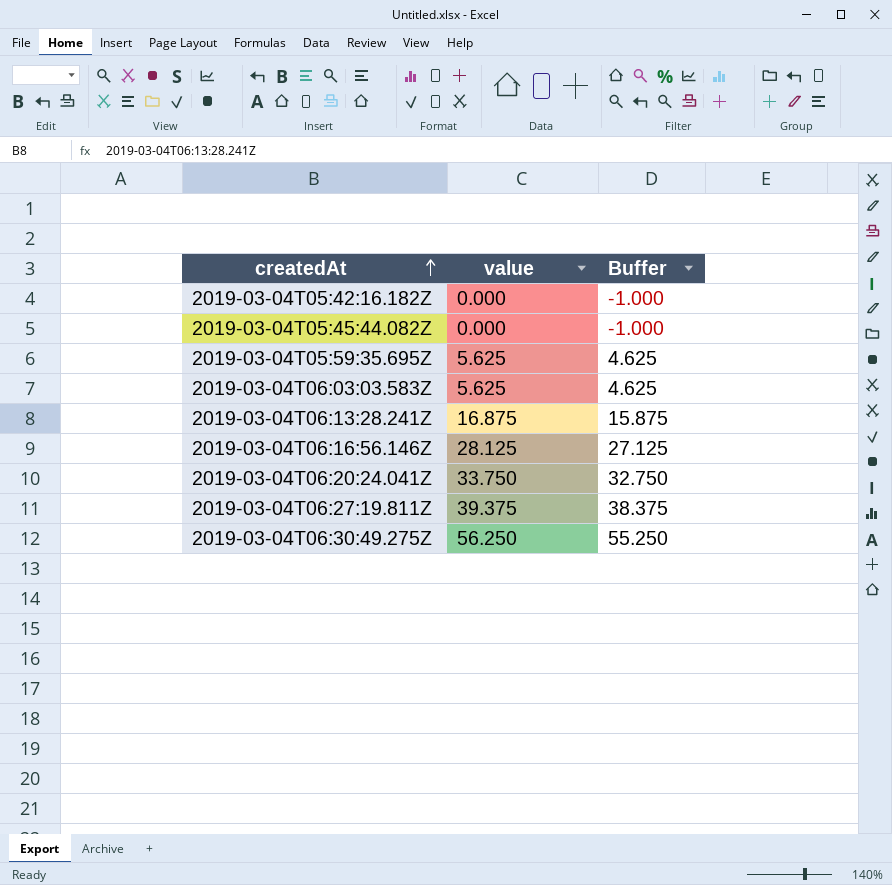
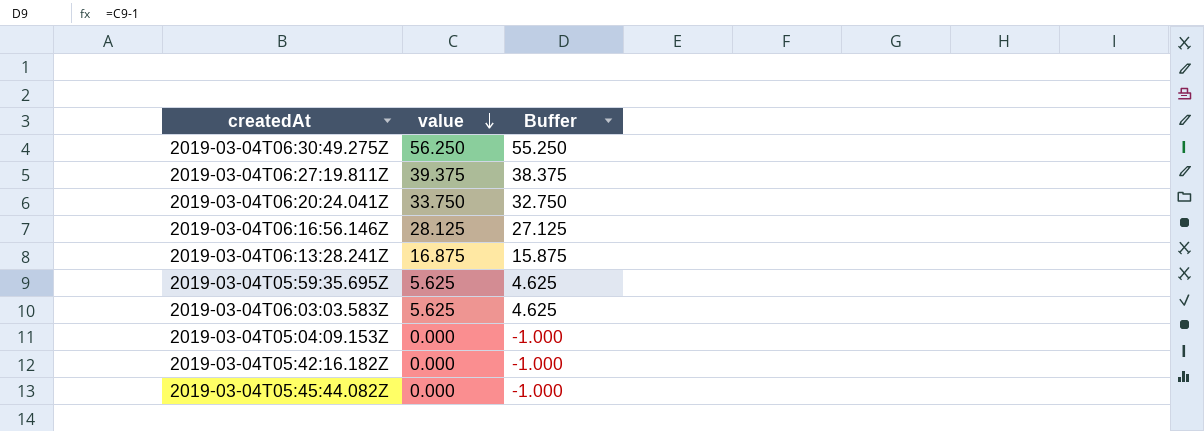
row order: createdAt ascending -> value descending
row 2019-03-04T05:04:09.153Z: none -> 0.000 | -1.000

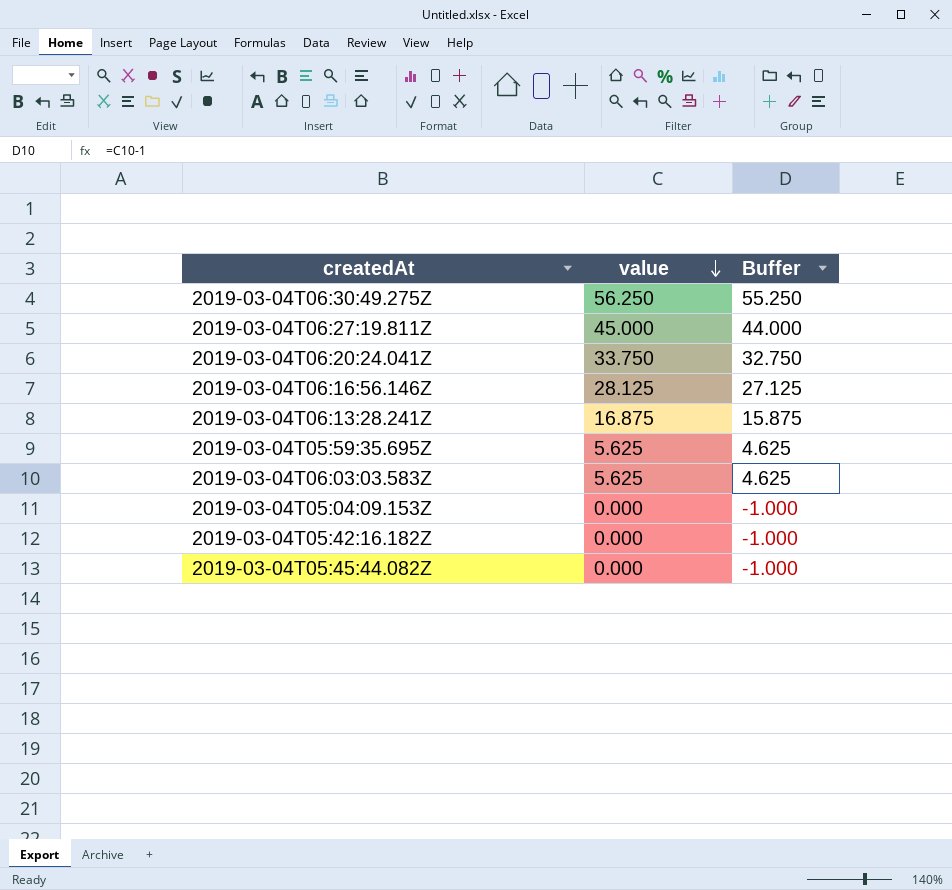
2019-03-04T06:27:19.811Z | value: 39.375 -> 45.000
2019-03-04T06:27:19.811Z | Buffer: 38.375 -> 44.000

